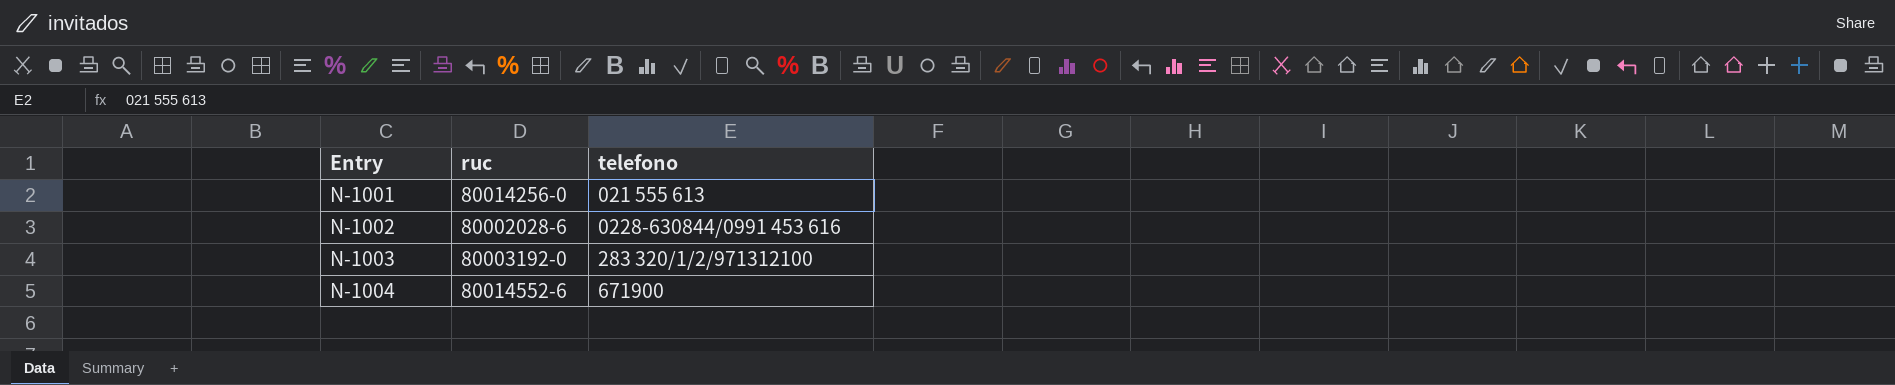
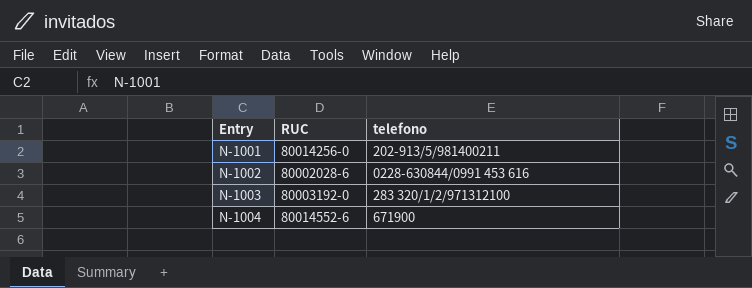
column name: ruc -> RUC
N-1001 | telefono: 021 555 613 -> 202-913/5/981400211

